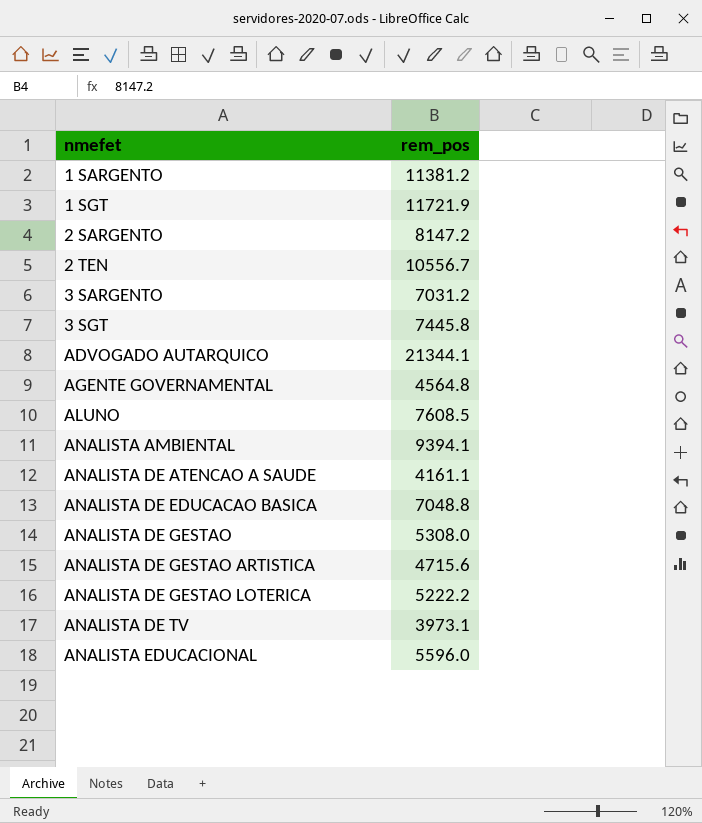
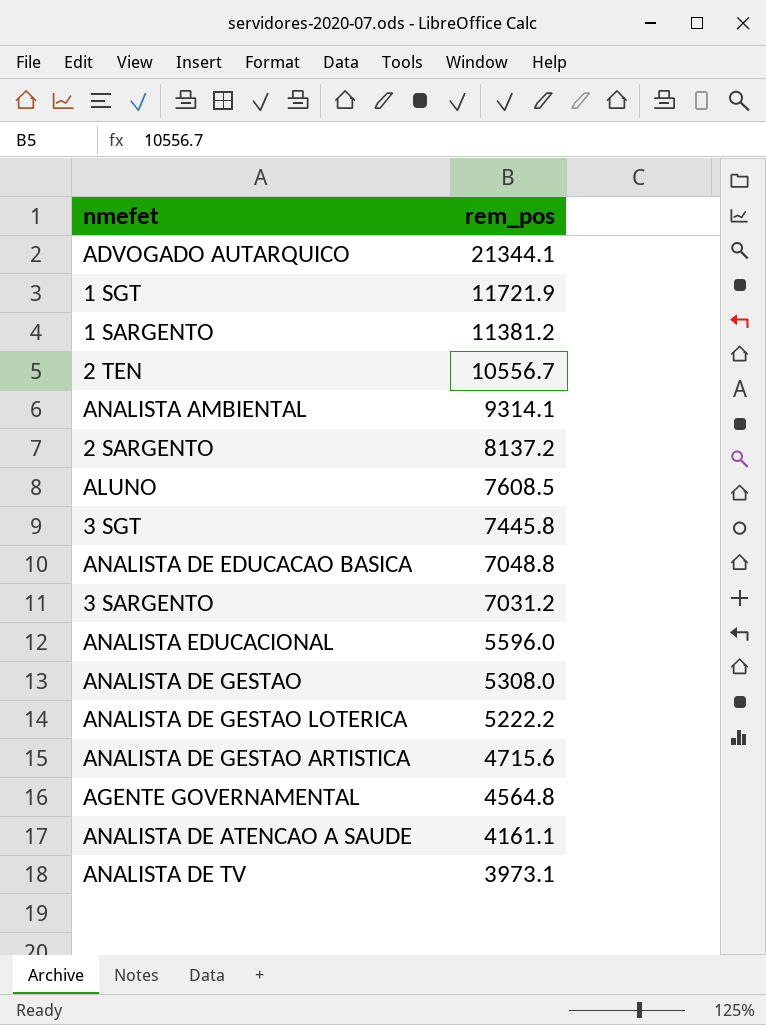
row order: nmefet ascending -> rem_pos descending
ANALISTA AMBIENTAL | rem_pos: 9394.1 -> 9314.1
2 SARGENTO | rem_pos: 8147.2 -> 8137.2

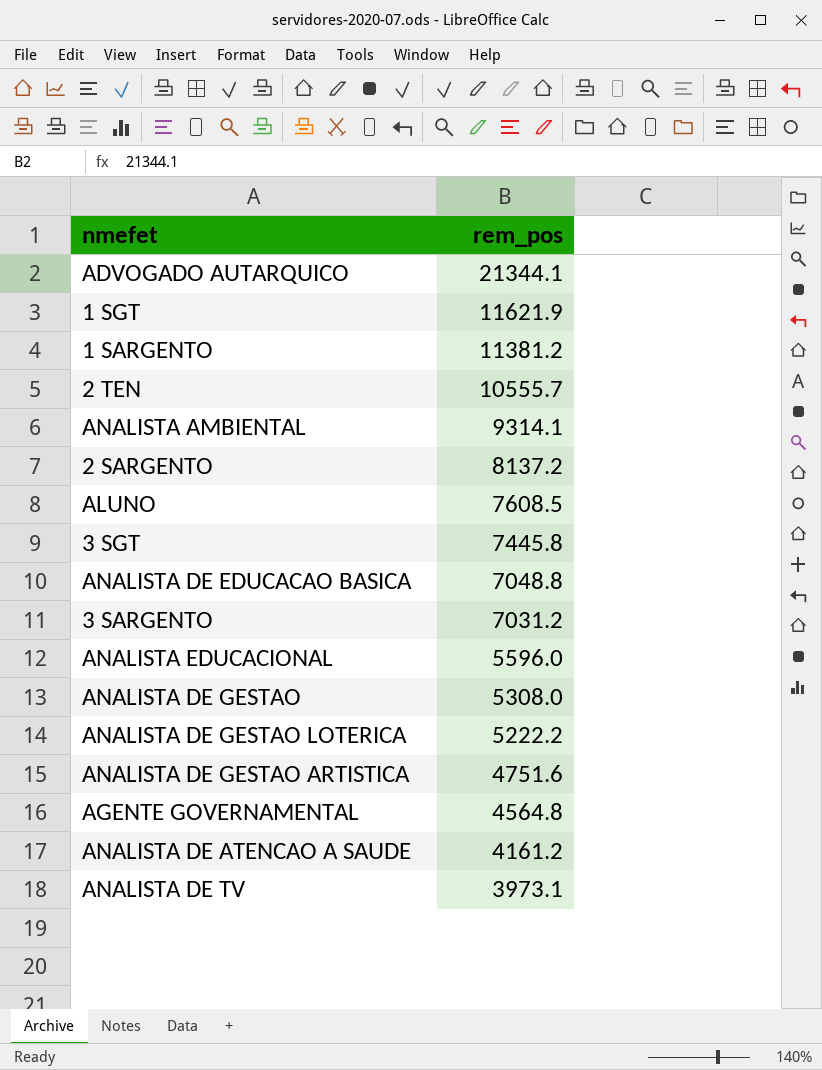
1 SGT | rem_pos: 11721.9 -> 11621.9
2 TEN | rem_pos: 10556.7 -> 10555.7
ANALISTA DE GESTAO ARTISTICA | rem_pos: 4715.6 -> 4751.6
ANALISTA DE ATENCAO A SAUDE | rem_pos: 4161.1 -> 4161.2

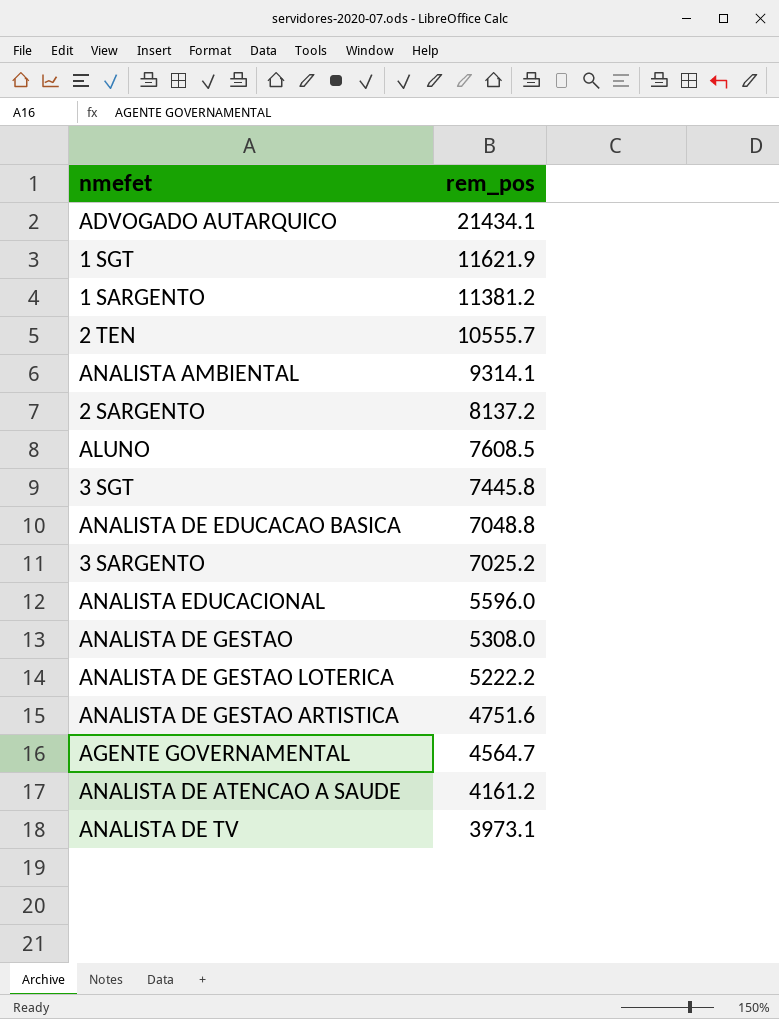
ADVOGADO AUTARQUICO | rem_pos: 21344.1 -> 21434.1
3 SARGENTO | rem_pos: 7031.2 -> 7025.2
AGENTE GOVERNAMENTAL | rem_pos: 4564.8 -> 4564.7

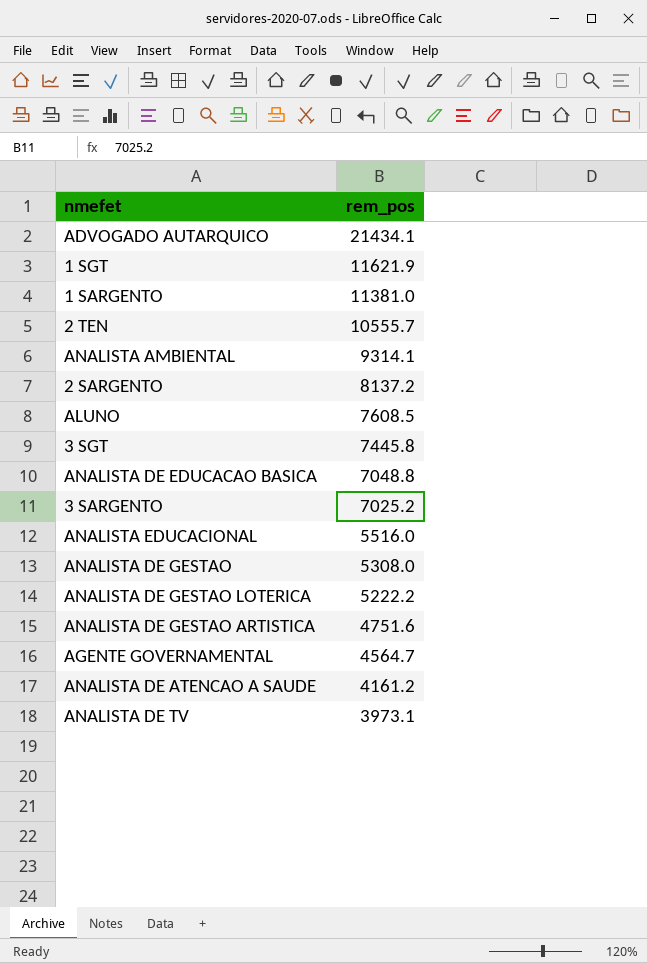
1 SARGENTO | rem_pos: 11381.2 -> 11381.0
ANALISTA EDUCACIONAL | rem_pos: 5596.0 -> 5516.0

